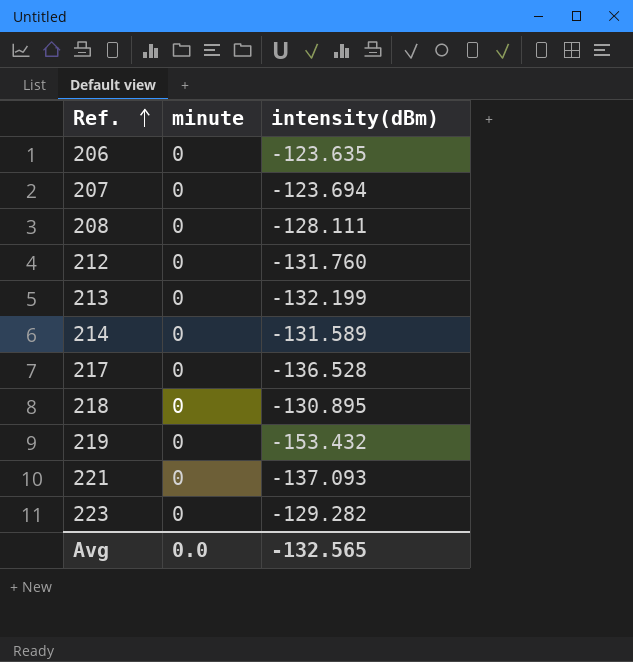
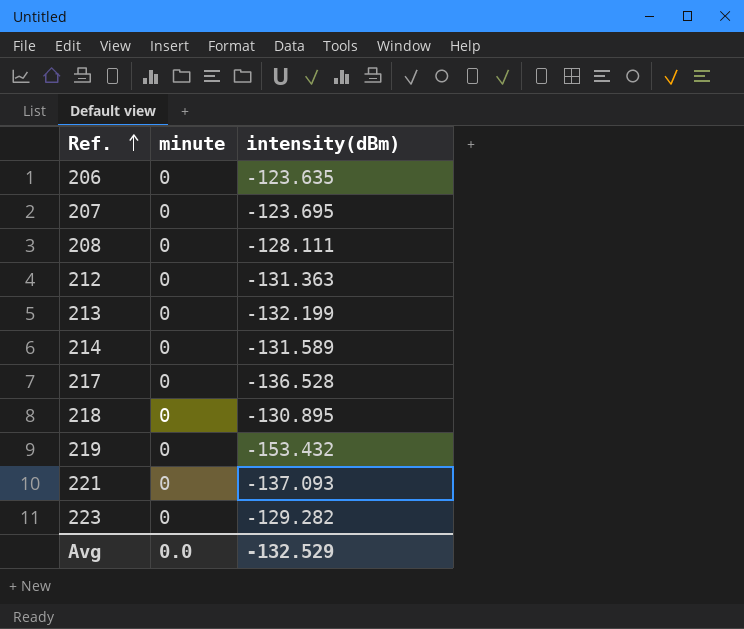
207 | intensity(dBm): -123.694 -> -123.695
212 | intensity(dBm): -131.760 -> -131.363
Avg | intensity(dBm): -132.565 -> -132.529

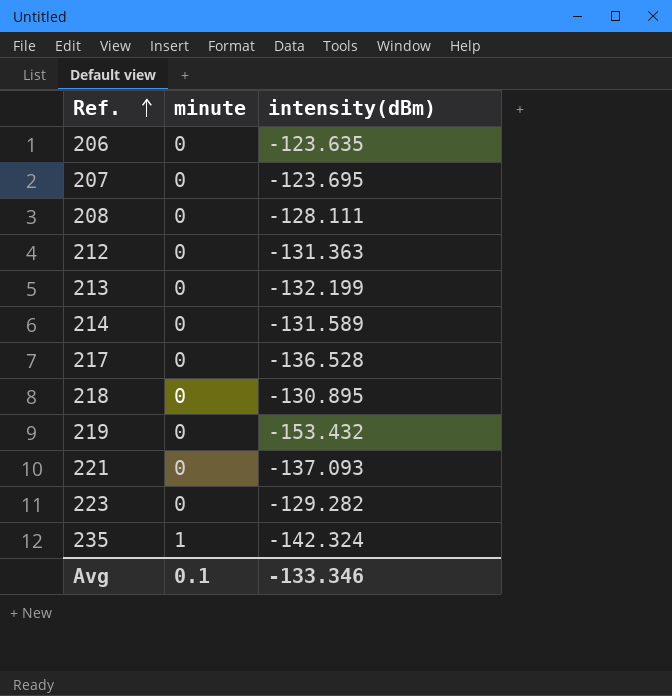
row 235: none -> 1 | -142.324
Avg | minute: 0.0 -> 0.1
Avg | intensity(dBm): -132.529 -> -133.346

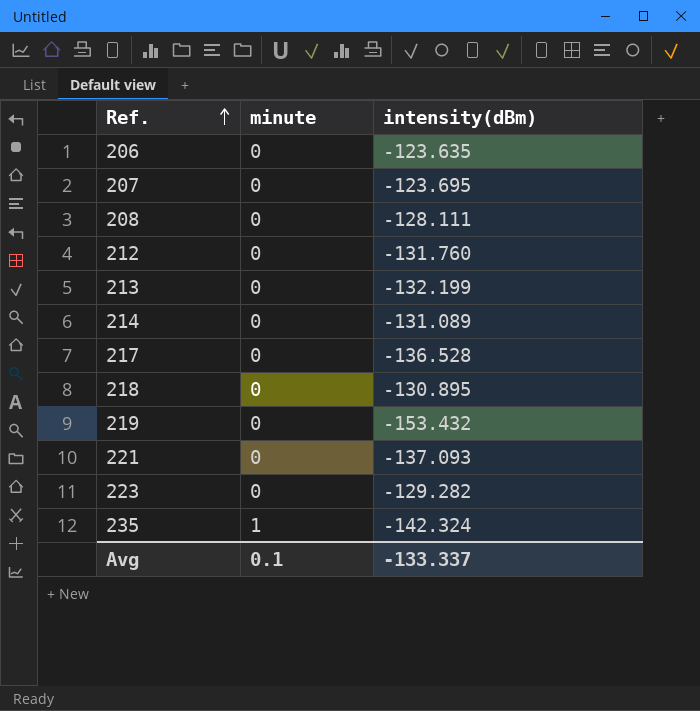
212 | intensity(dBm): -131.363 -> -131.760
214 | intensity(dBm): -131.589 -> -131.089
Avg | intensity(dBm): -133.346 -> -133.337

